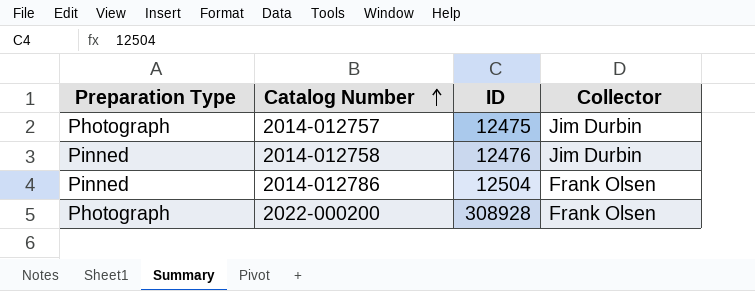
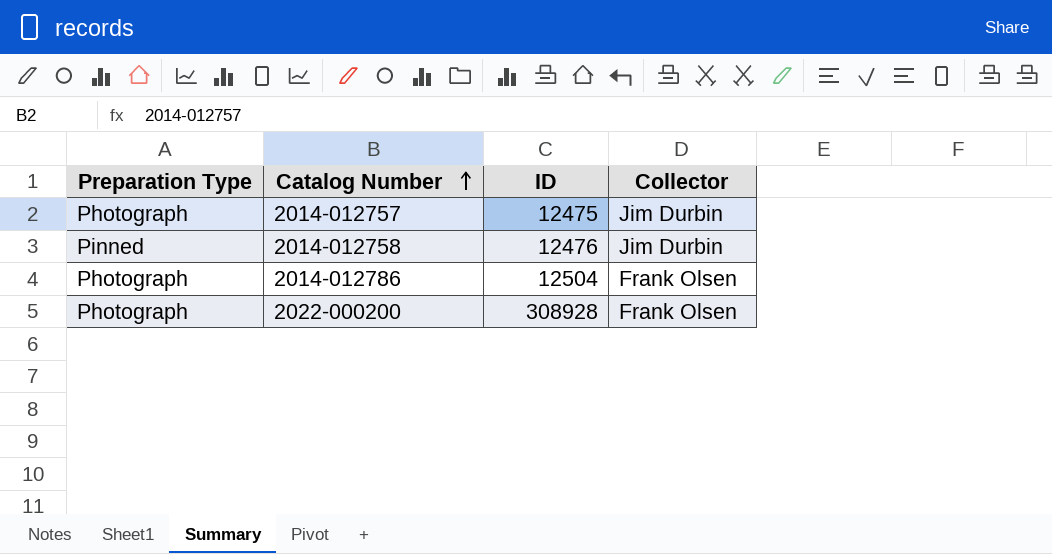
2014-012786 | Preparation Type: Pinned -> Photograph

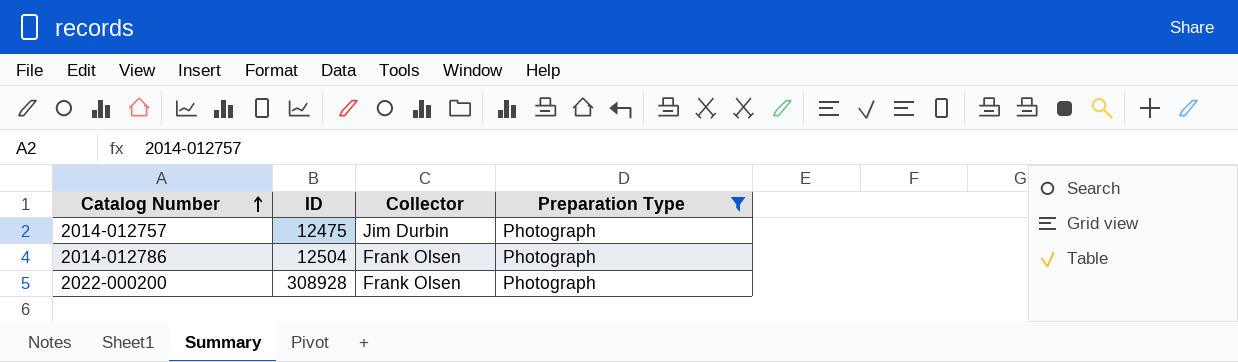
filter: none -> Preparation Type = Photograph
column Preparation Type | position: 1 -> 4

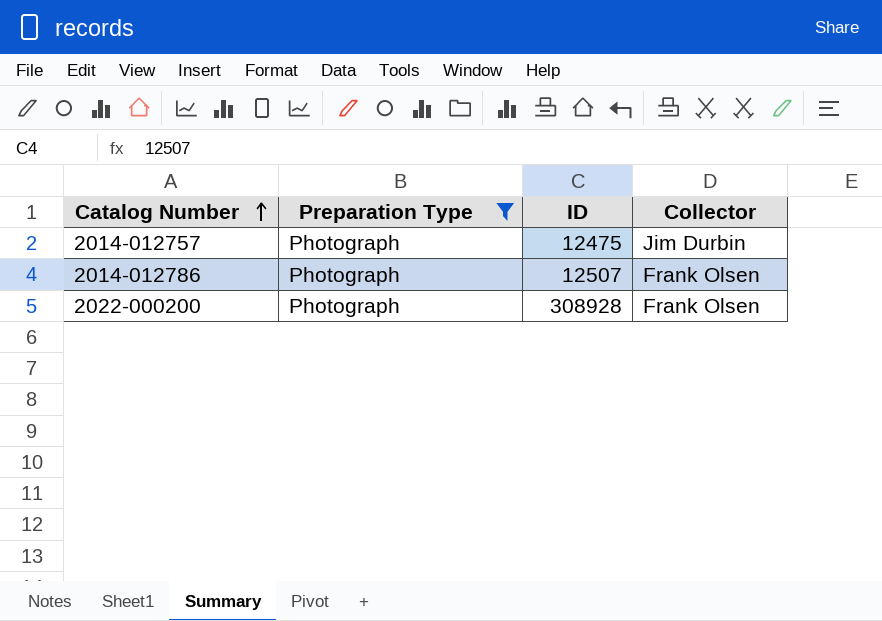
column Preparation Type | position: 4 -> 2
2014-012786 | ID: 12504 -> 12507

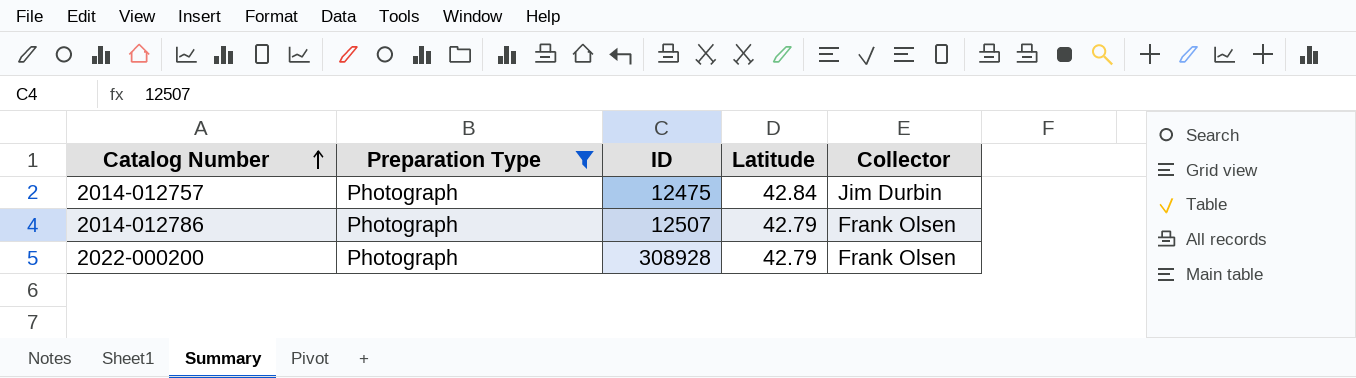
column Latitude | position: none -> 4

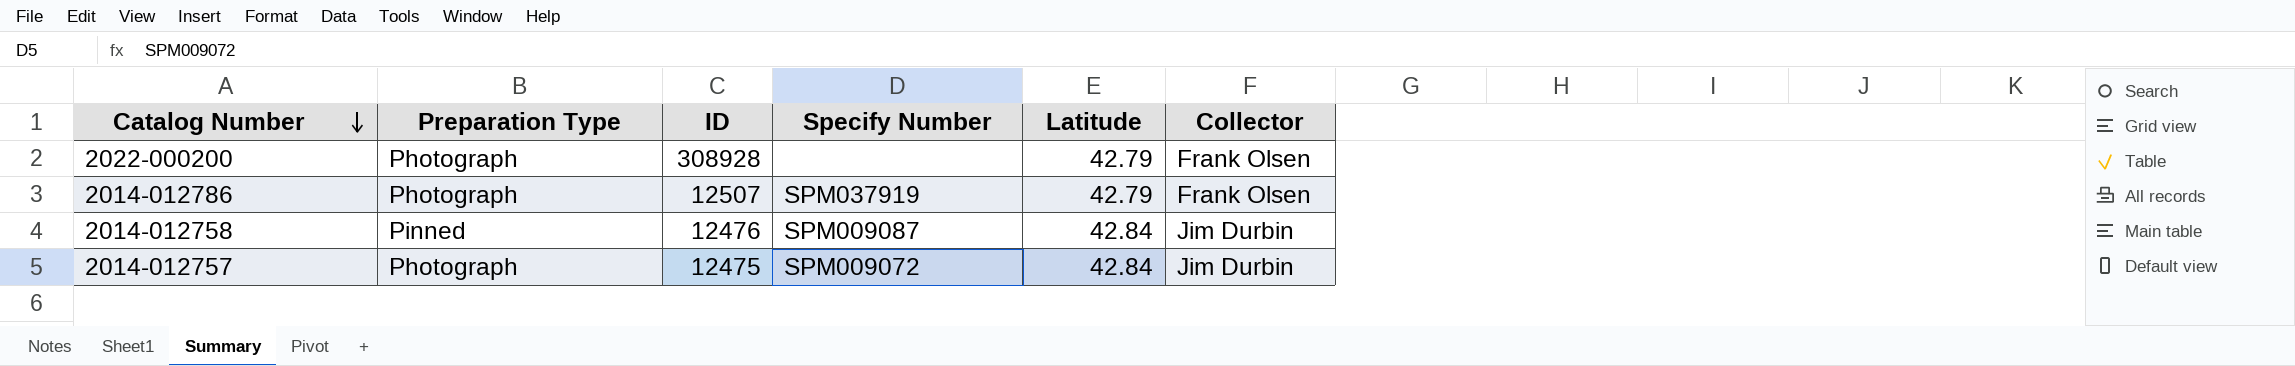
filter: Preparation Type = Photograph -> none
row order: Catalog Number ascending -> Catalog Number descending
column Specify Number | position: none -> 4

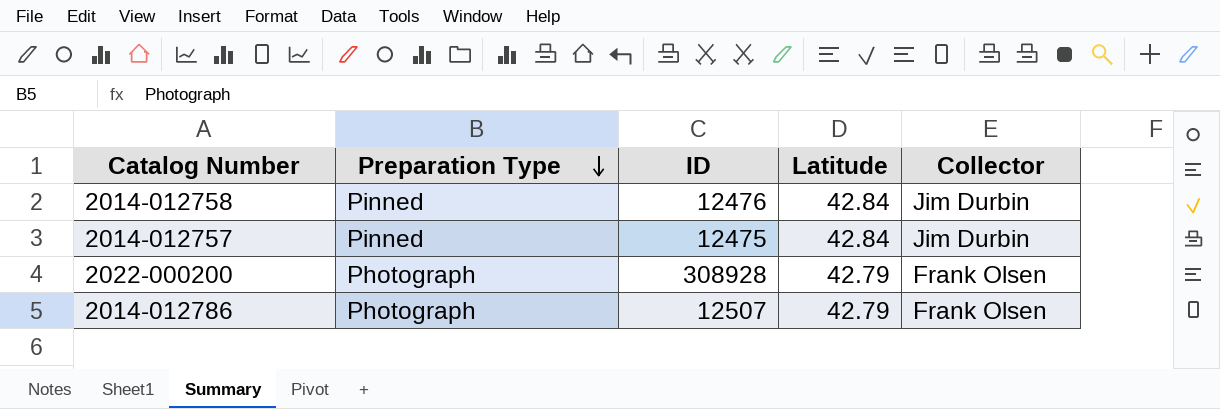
row order: Catalog Number descending -> Preparation Type descending
column Specify Number | position: 4 -> none
2014-012757 | Preparation Type: Photograph -> Pinned

